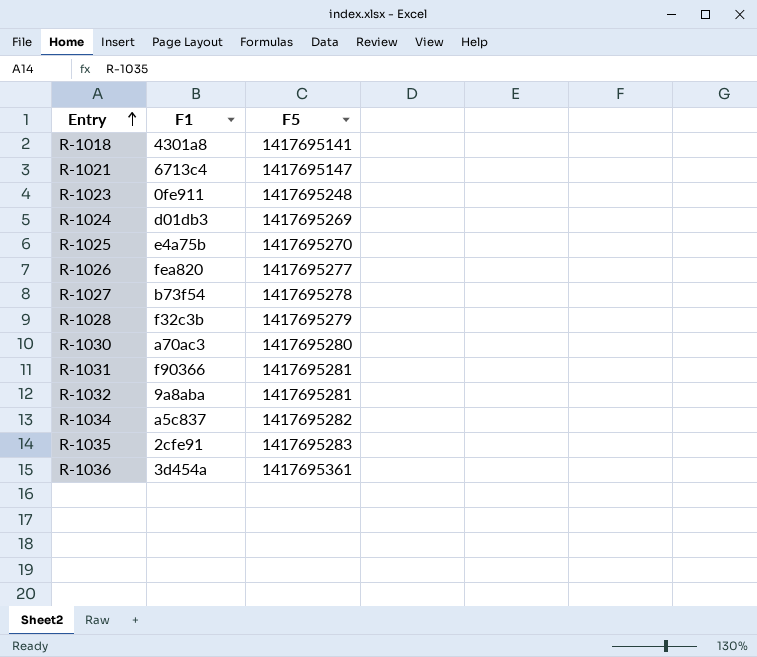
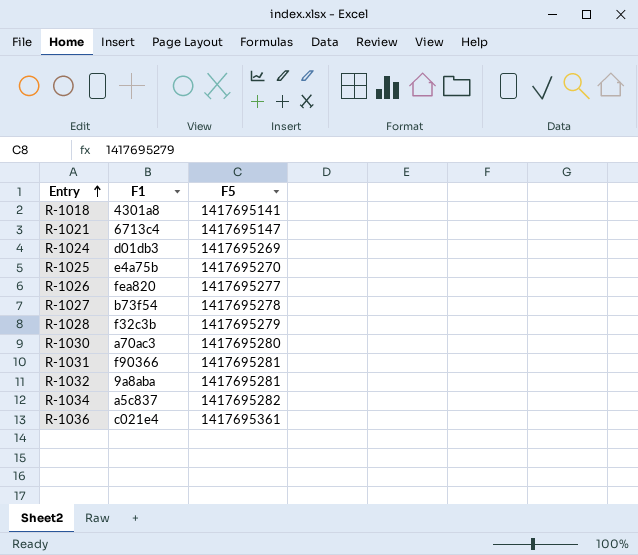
row R-1023: 0fe911 | 1417695248 -> none
row R-1035: 2cfe91 | 1417695283 -> none
R-1036 | F1: 3d454a -> c021e4

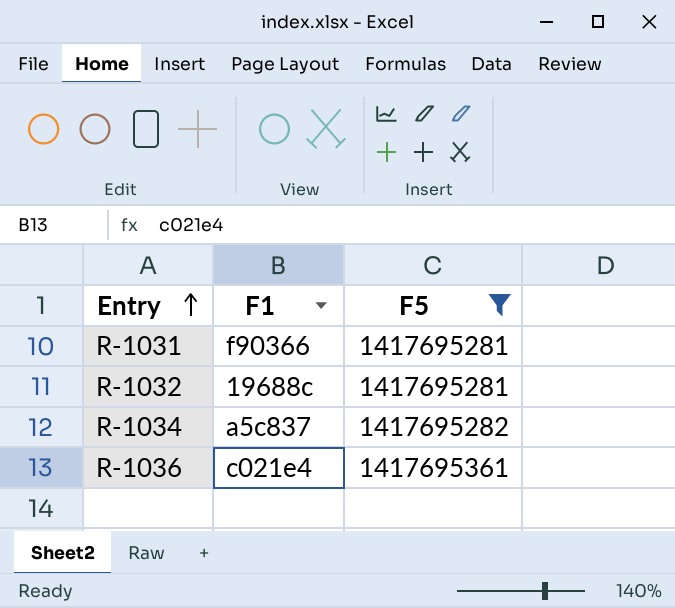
filter: none -> F5 >= 1417695281
R-1032 | F1: 9a8aba -> 19688c

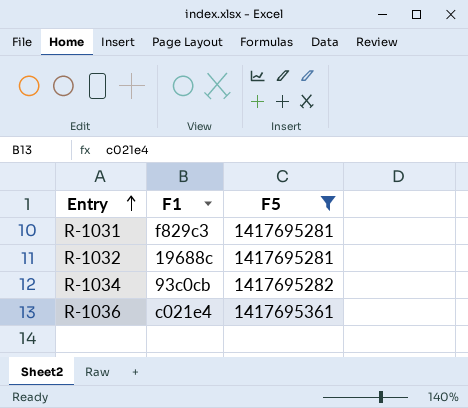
R-1031 | F1: f90366 -> f829c3
R-1034 | F1: a5c837 -> 93c0cb

